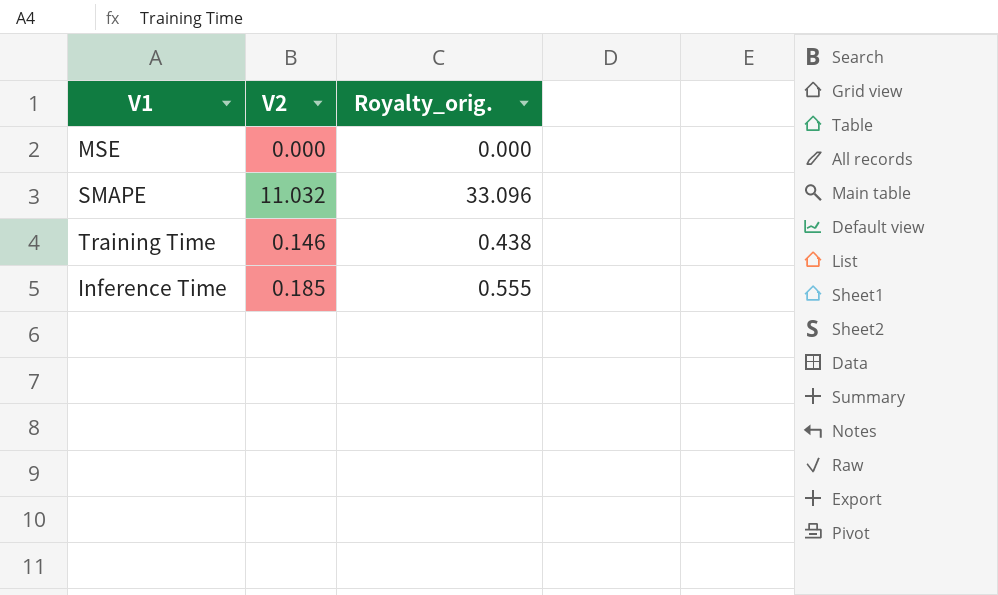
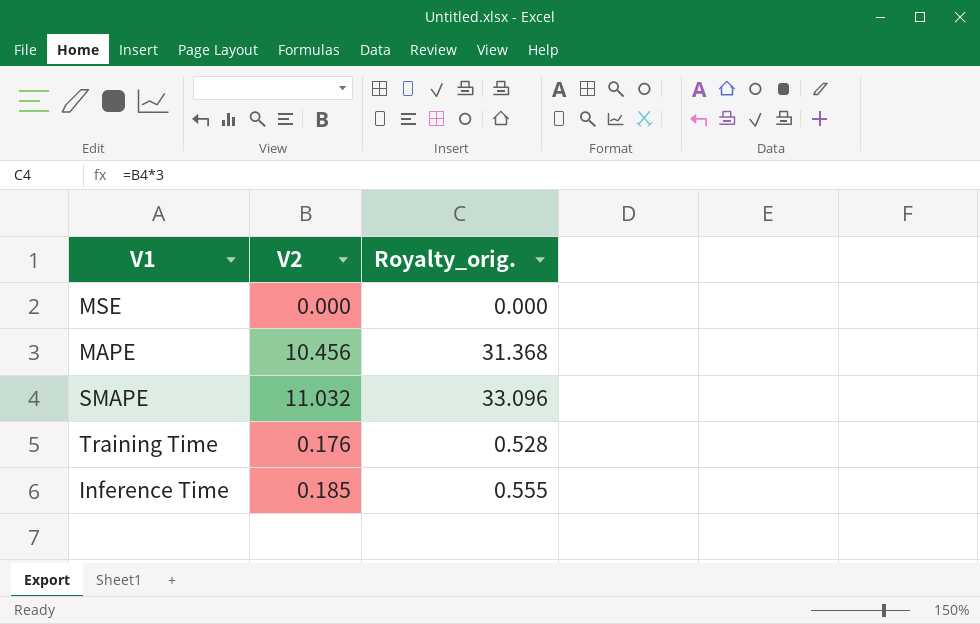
row MAPE: none -> 10.456 | 31.368
Training Time | V2: 0.146 -> 0.176
Training Time | Royalty_orig.: 0.438 -> 0.528

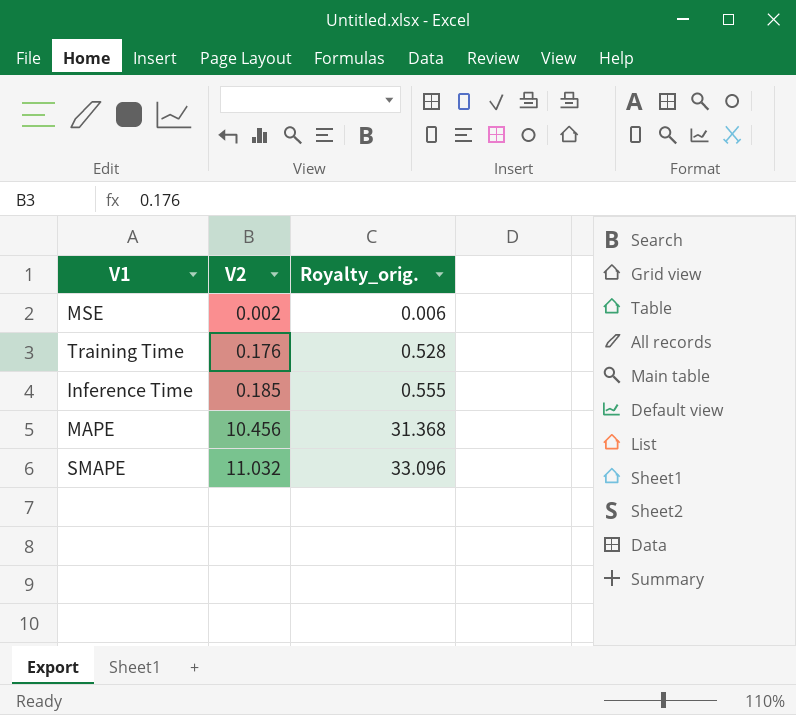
row order: none -> V2 ascending
MSE | V2: 0.000 -> 0.002
MSE | Royalty_orig.: 0.000 -> 0.006

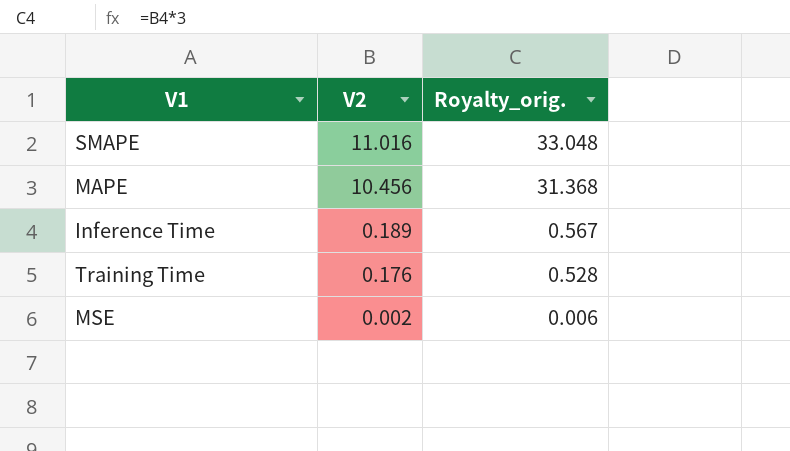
row order: V2 ascending -> V2 descending
SMAPE | V2: 11.032 -> 11.016
SMAPE | Royalty_orig.: 33.096 -> 33.048
Inference Time | V2: 0.185 -> 0.189
Inference Time | Royalty_orig.: 0.555 -> 0.567

